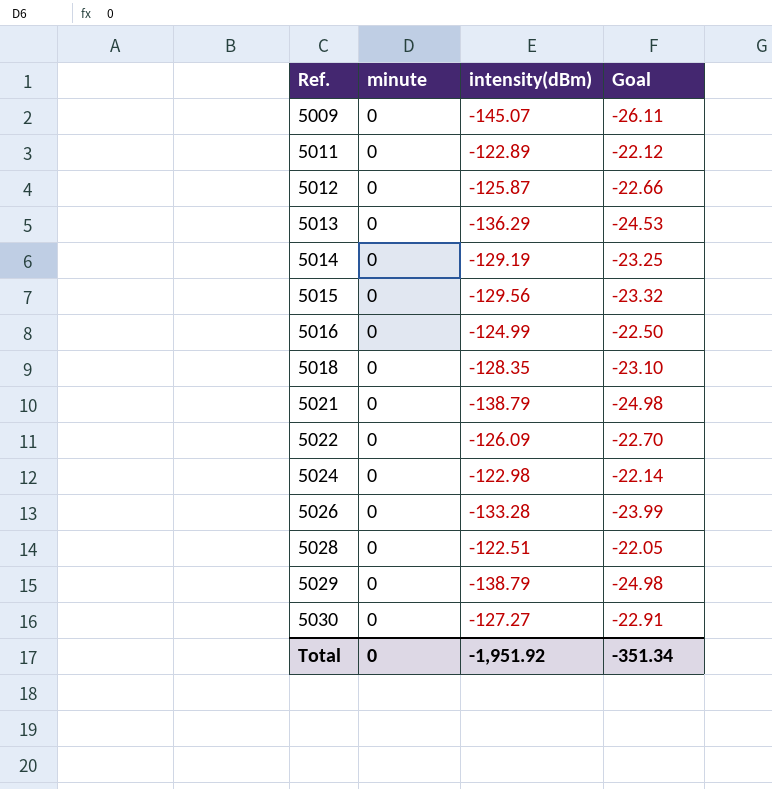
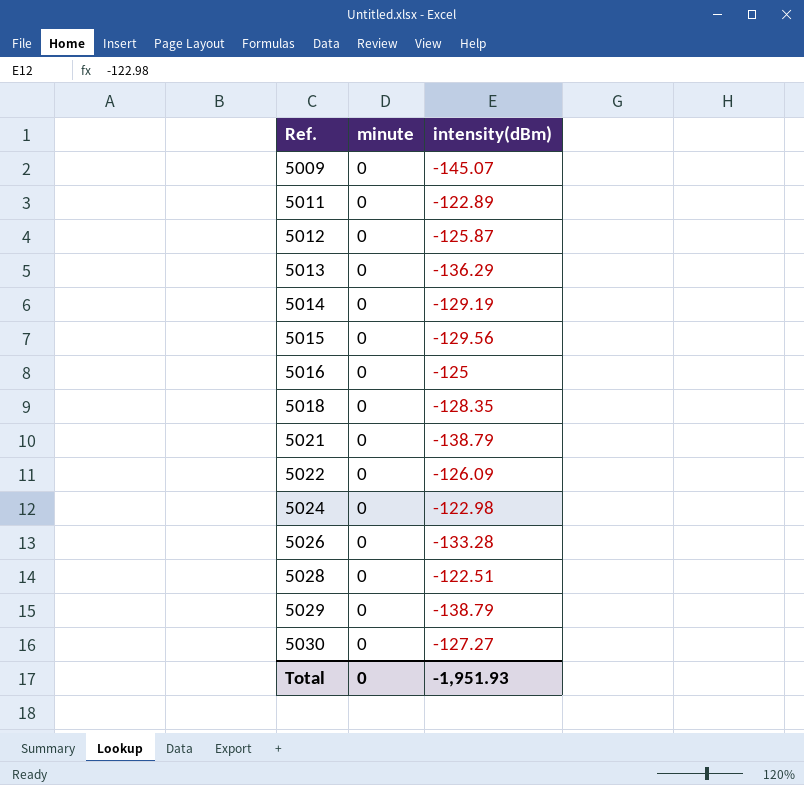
column Goal | formula: [intensity(dBm)] * 0.18 -> none
5016 | intensity(dBm): -124.99 -> -125
Total | intensity(dBm): -1,951.92 -> -1,951.93

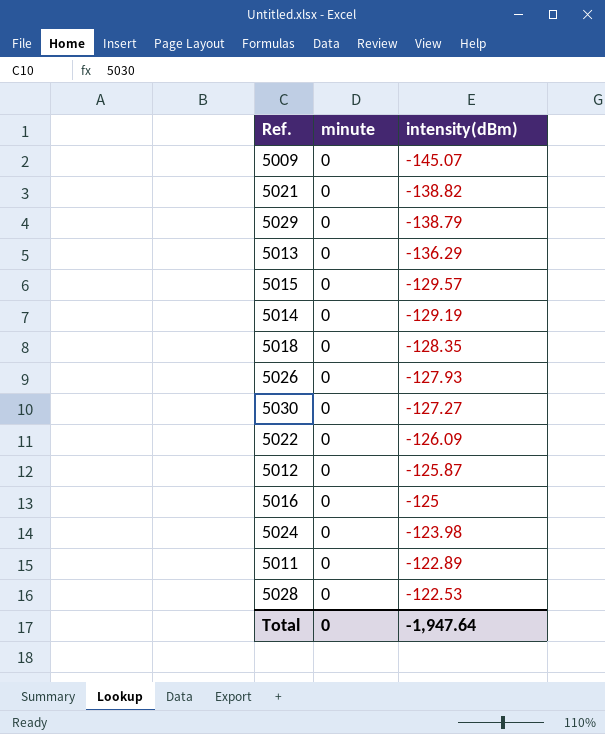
row order: Ref. ascending -> intensity(dBm) ascending
5021 | intensity(dBm): -138.79 -> -138.82
5015 | intensity(dBm): -129.56 -> -129.57
5026 | intensity(dBm): -133.28 -> -127.93
5024 | intensity(dBm): -122.98 -> -123.98
5028 | intensity(dBm): -122.51 -> -122.53
Total | intensity(dBm): -1,951.93 -> -1,947.64

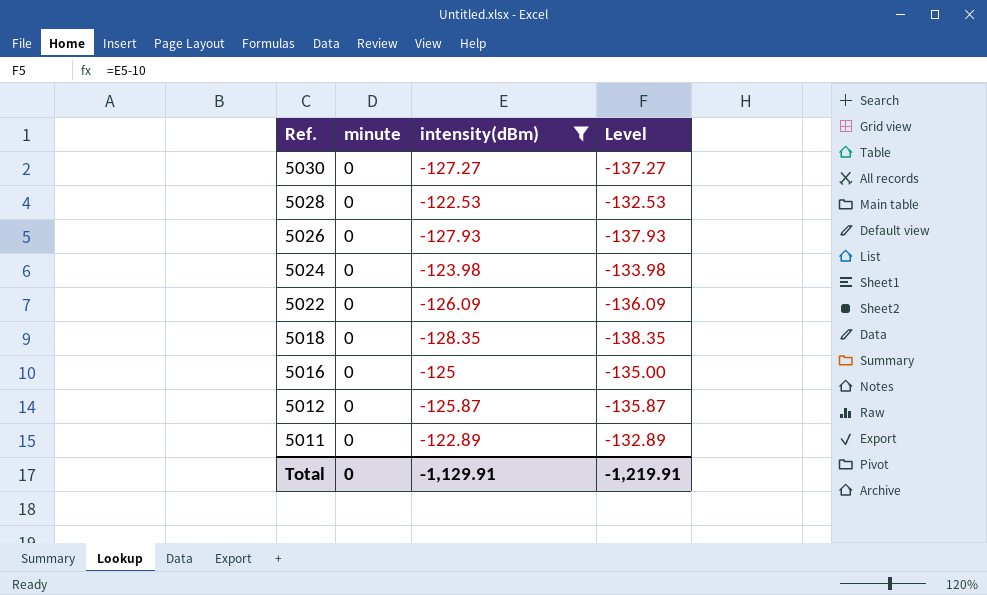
filter: none -> intensity(dBm) >= -128.35
row order: intensity(dBm) ascending -> Ref. descending
column Level | formula: none -> [intensity(dBm)] - 10
Total | intensity(dBm): -1,947.64 -> -1,129.91

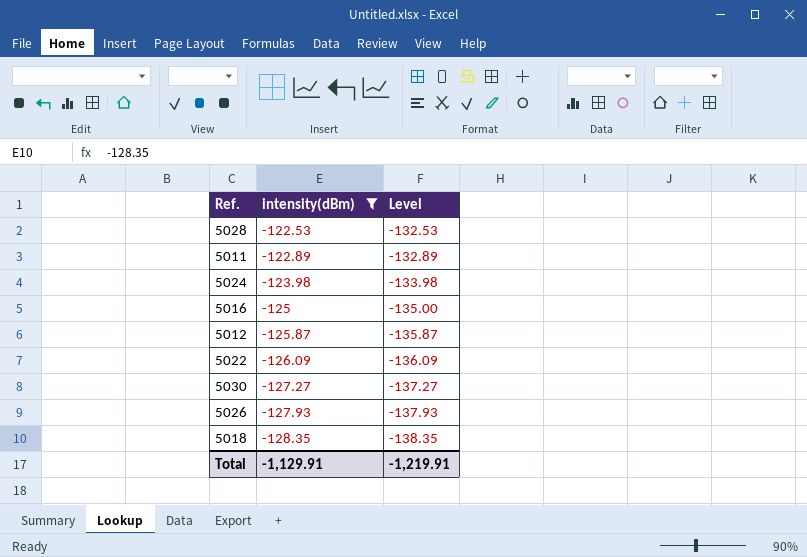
row order: Ref. descending -> intensity(dBm) descending
column minute | position: 2 -> none

